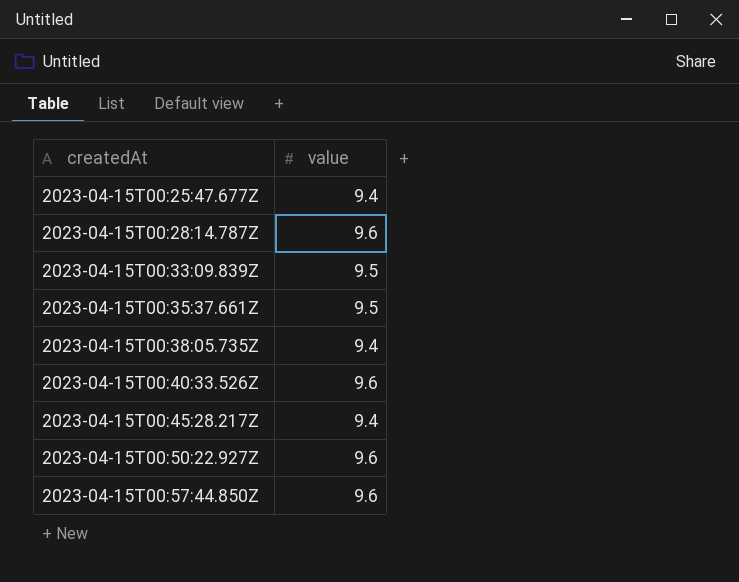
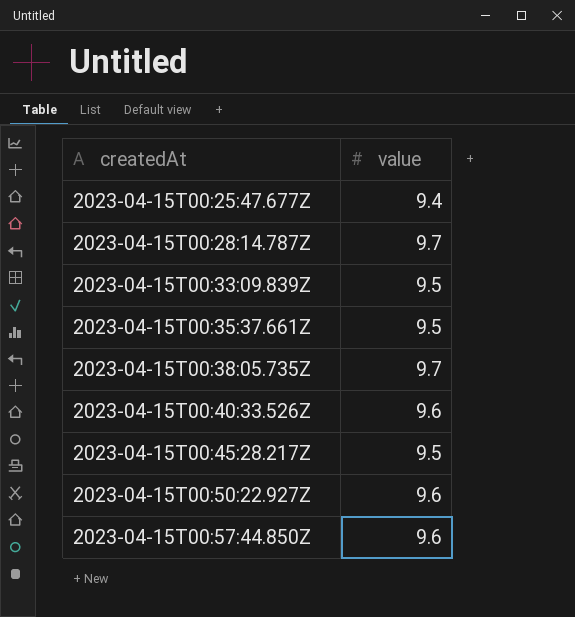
2023-04-15T00:28:14.787Z | value: 9.6 -> 9.7
2023-04-15T00:38:05.735Z | value: 9.4 -> 9.7
2023-04-15T00:45:28.217Z | value: 9.4 -> 9.5

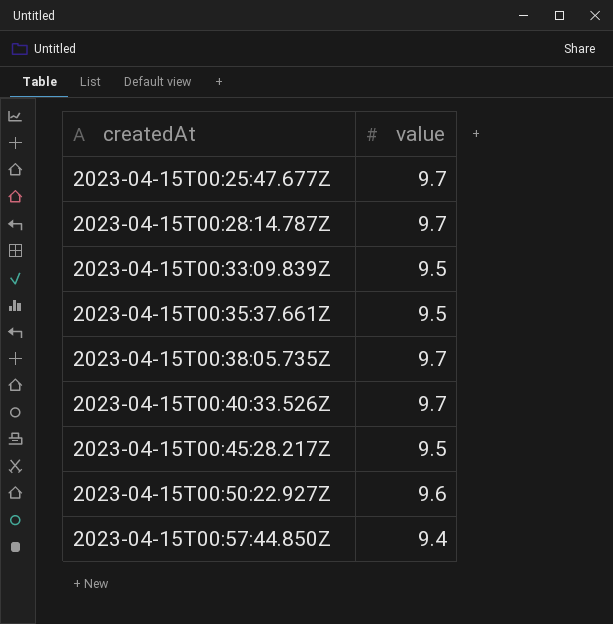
2023-04-15T00:25:47.677Z | value: 9.4 -> 9.7
2023-04-15T00:40:33.526Z | value: 9.6 -> 9.7
2023-04-15T00:57:44.850Z | value: 9.6 -> 9.4

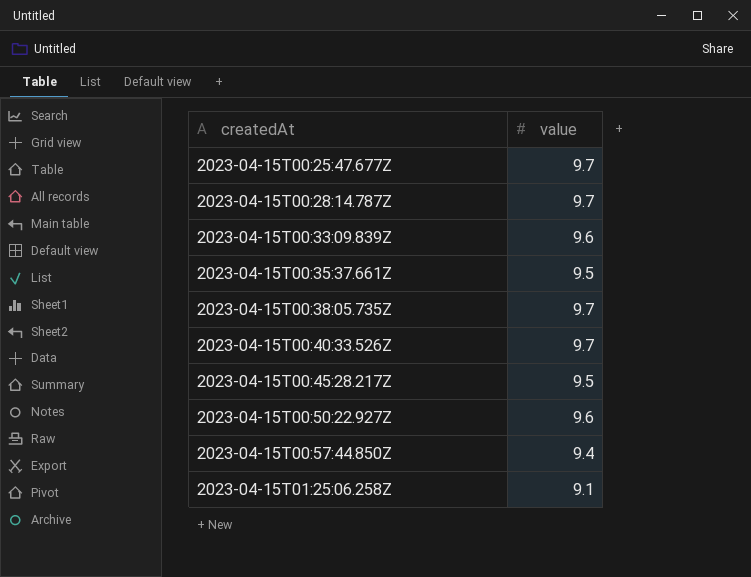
2023-04-15T00:33:09.839Z | value: 9.5 -> 9.6
row 2023-04-15T01:25:06.258Z: none -> 9.1

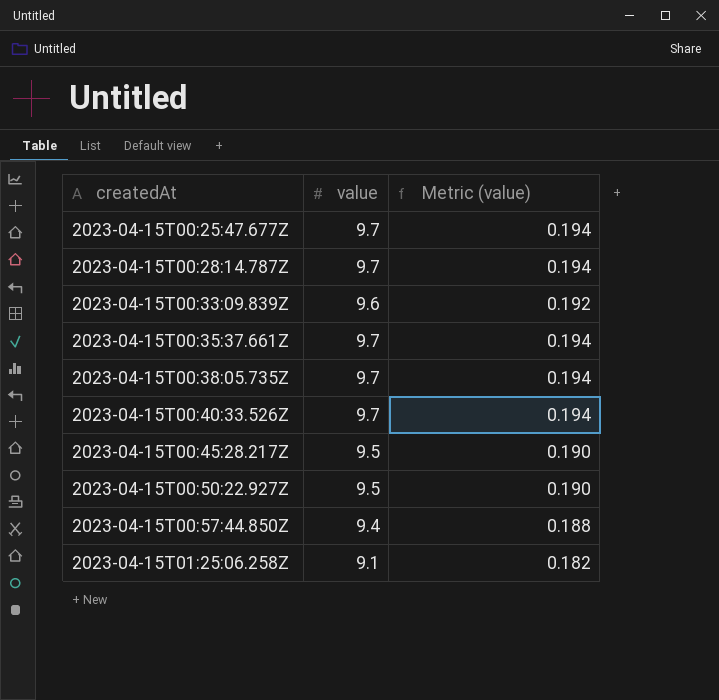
column Metric (value) | formula: none -> [value] * 0.02
2023-04-15T00:35:37.661Z | value: 9.5 -> 9.7
2023-04-15T00:50:22.927Z | value: 9.6 -> 9.5

